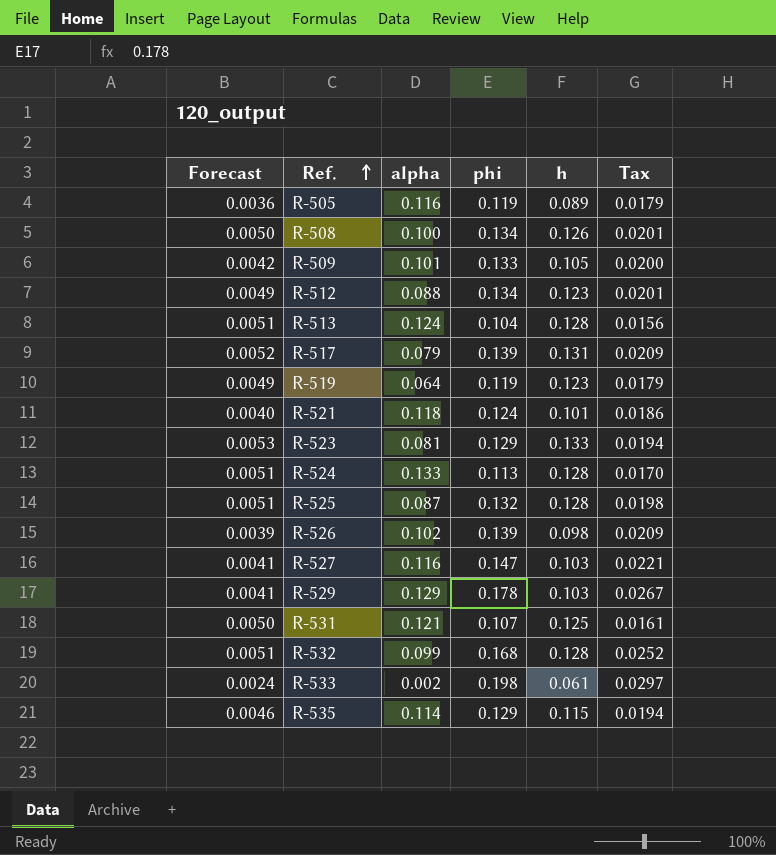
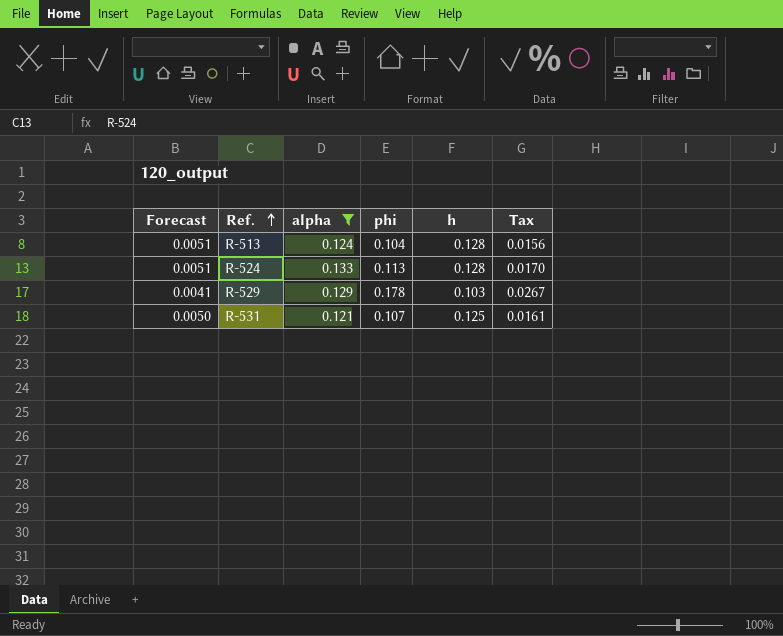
filter: none -> alpha >= 0.121

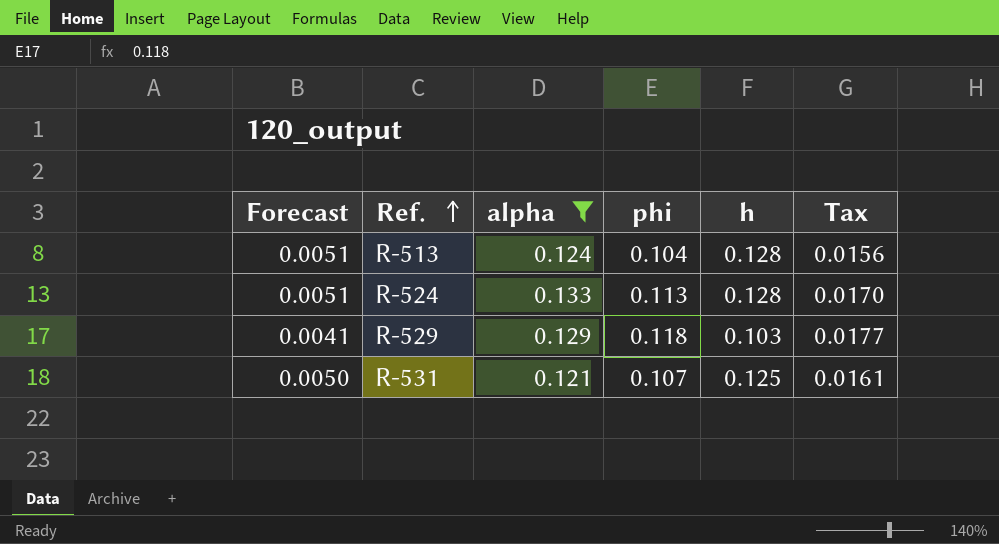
R-529 | phi: 0.178 -> 0.118
R-529 | Tax: 0.0267 -> 0.0177

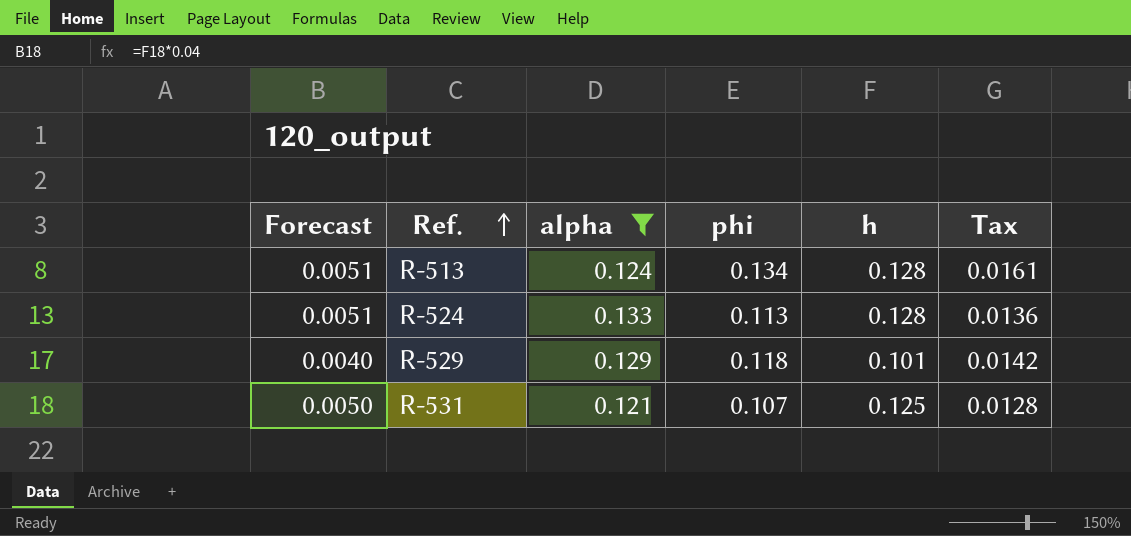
column Tax | formula: [phi] * 0.15 -> [phi] * 0.12
R-513 | phi: 0.104 -> 0.134
R-529 | Forecast: 0.0041 -> 0.0040
R-529 | h: 0.103 -> 0.101

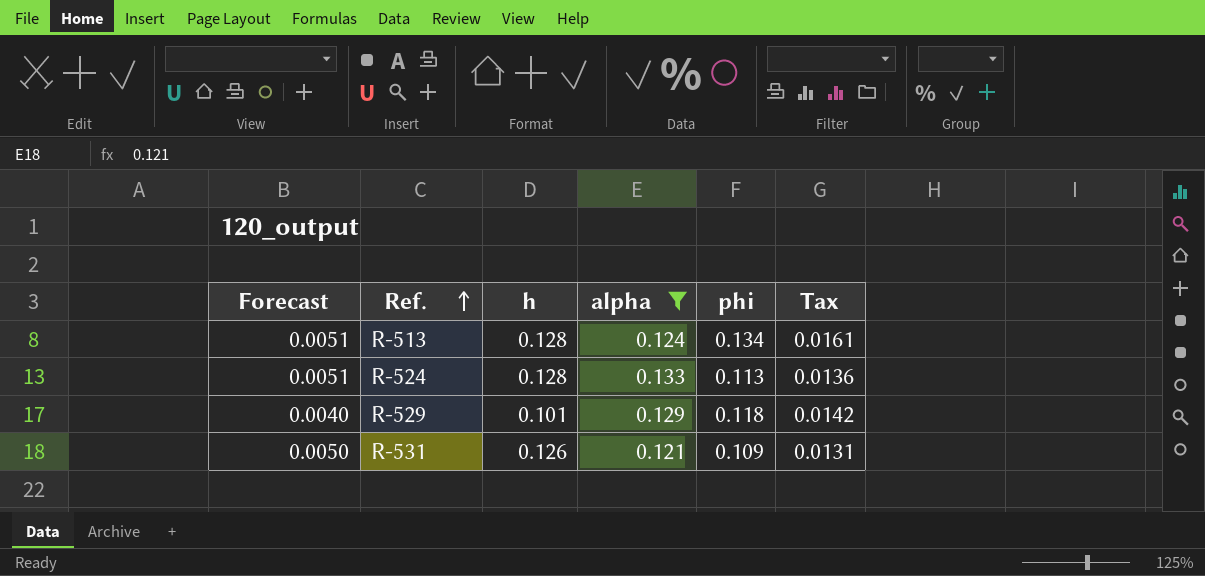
column h | position: 5 -> 3
R-531 | h: 0.125 -> 0.126
R-531 | phi: 0.107 -> 0.109
R-531 | Tax: 0.0128 -> 0.0131

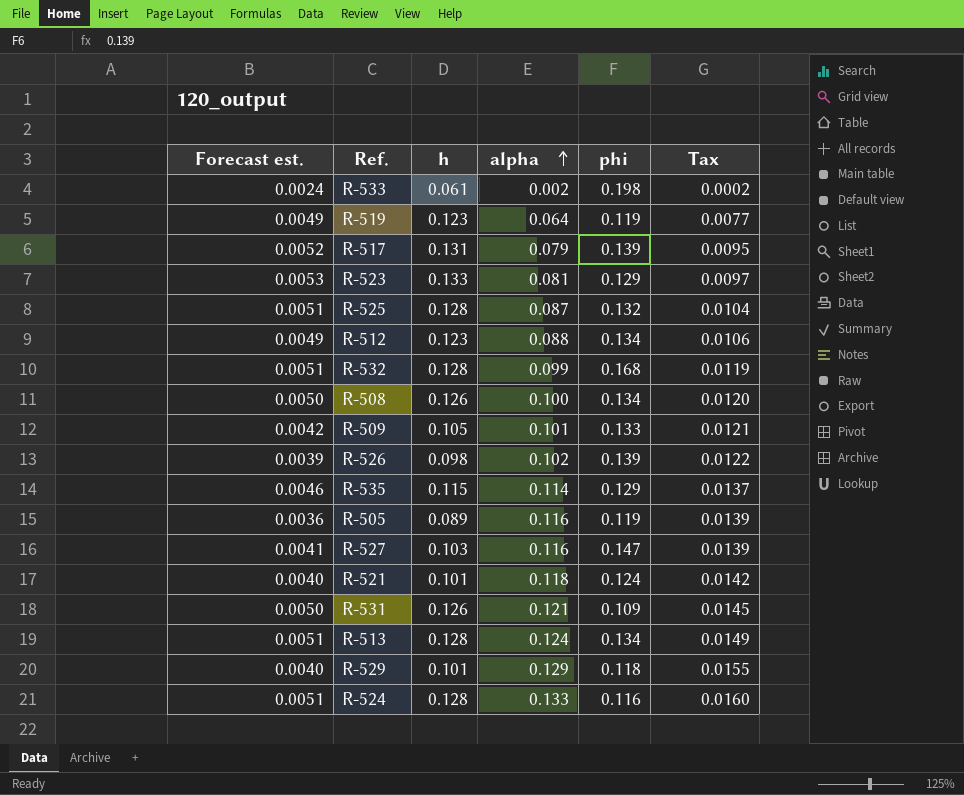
filter: alpha >= 0.121 -> none
row order: Ref. ascending -> alpha ascending
column name: Forecast -> Forecast est.
column Tax | formula: [phi] * 0.12 -> [alpha] * 0.12
R-524 | phi: 0.113 -> 0.116

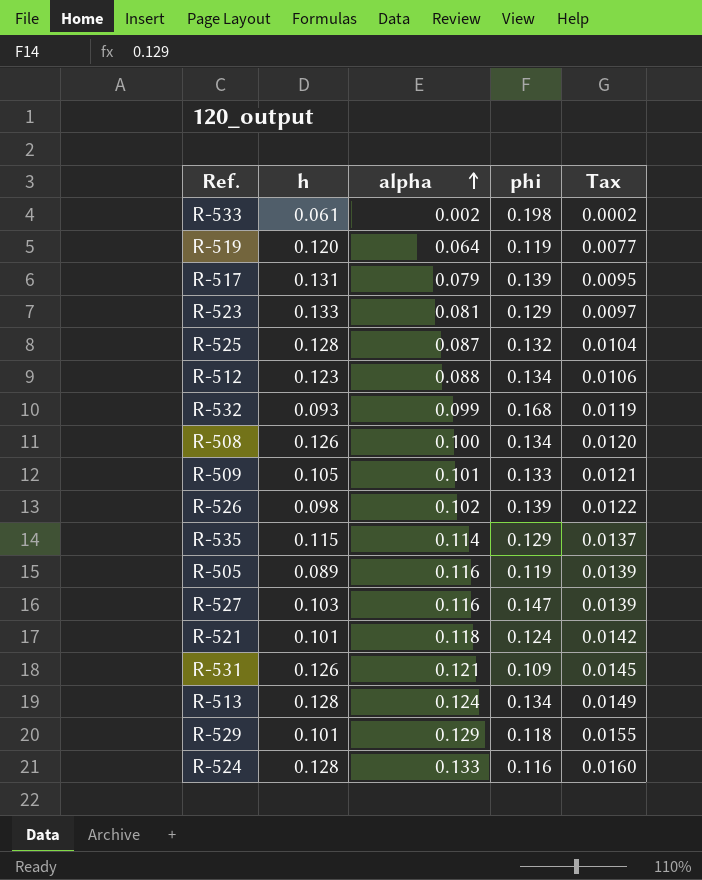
column Forecast est. | formula: [h] * 0.04 -> none
R-519 | h: 0.123 -> 0.120
R-532 | h: 0.128 -> 0.093

